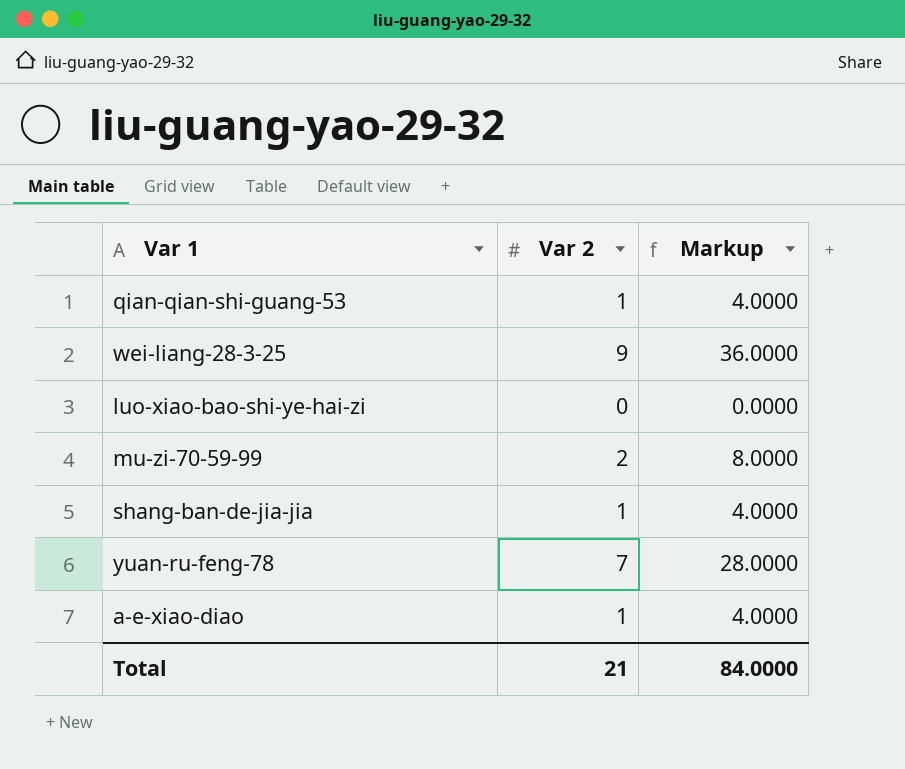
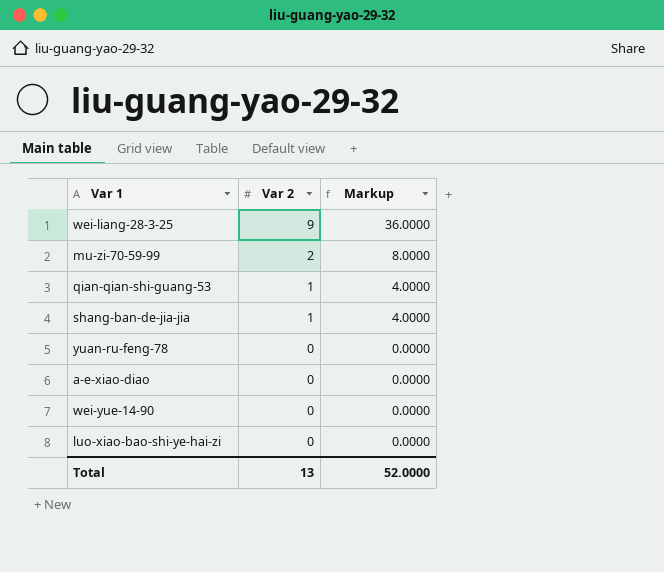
row order: none -> Var 2 descending
yuan-ru-feng-78 | Var 2: 7 -> 0
yuan-ru-feng-78 | Markup: 28.0000 -> 0.0000
a-e-xiao-diao | Var 2: 1 -> 0
a-e-xiao-diao | Markup: 4.0000 -> 0.0000
row wei-yue-14-90: none -> 0 | 0.0000
Total | Var 2: 21 -> 13
Total | Markup: 84.0000 -> 52.0000

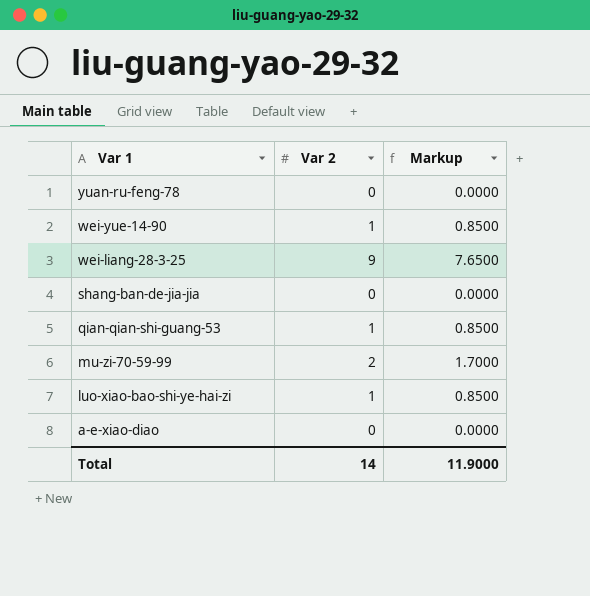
row order: Var 2 descending -> Var 1 descending
column Markup | formula: [Var 2] * 4 -> [Var 2] * 0.85
wei-yue-14-90 | Var 2: 0 -> 1
shang-ban-de-jia-jia | Var 2: 1 -> 0
luo-xiao-bao-shi-ye-hai-zi | Var 2: 0 -> 1
Total | Var 2: 13 -> 14
Total | Markup: 52.0000 -> 11.9000

